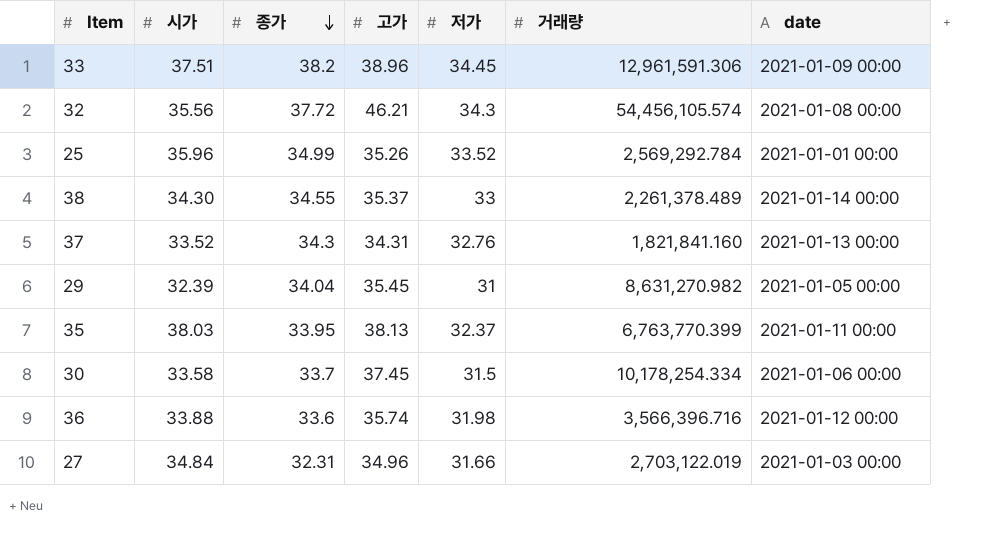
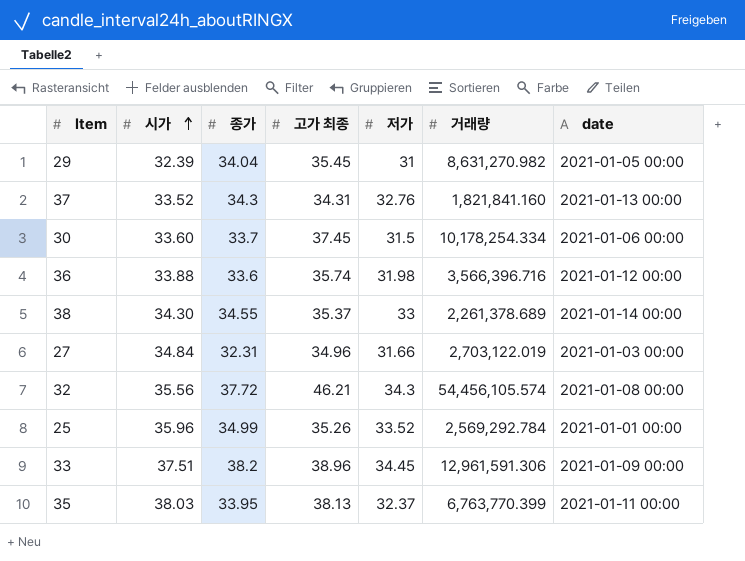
row order: 종가 descending -> 시가 ascending
column name: 고가 -> 고가 최종
30 | 시가: 33.58 -> 33.60
38 | 거래량: 2,261,378.489 -> 2,261,378.689

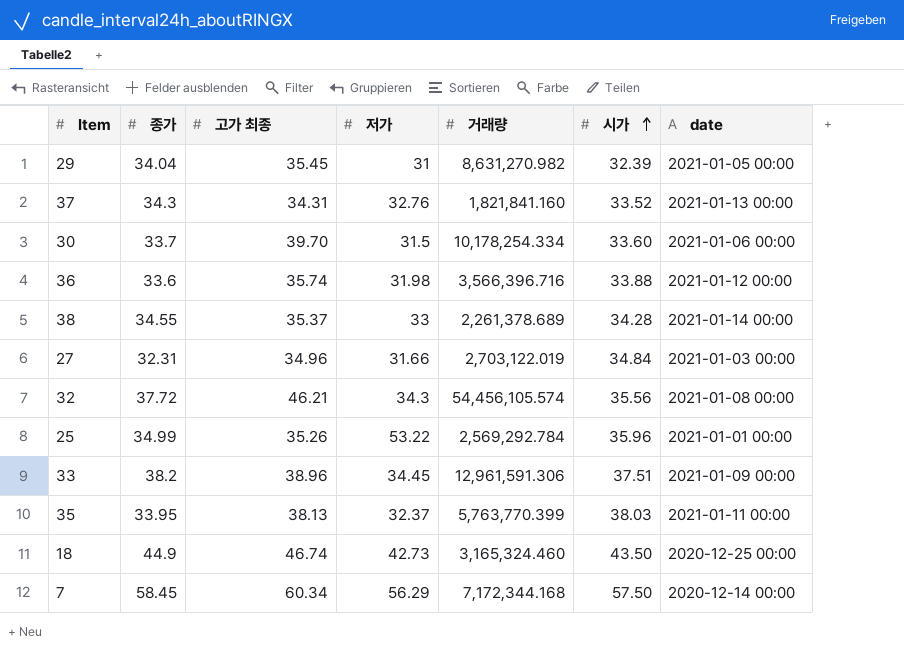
column 시가 | position: 2 -> 6
30 | 고가 최종: 37.45 -> 39.70
38 | 시가: 34.30 -> 34.28
25 | 저가: 33.52 -> 53.22
35 | 거래량: 6,763,770.399 -> 5,763,770.399
row 18: none -> 44.9 | 46.74 | 42.73 | 3,165,324.460 | 43.50 | 2020-12-25 00:00
row 7: none -> 58.45 | 60.34 | 56.29 | 7,172,344.168 | 57.50 | 2020-12-14 00:00

